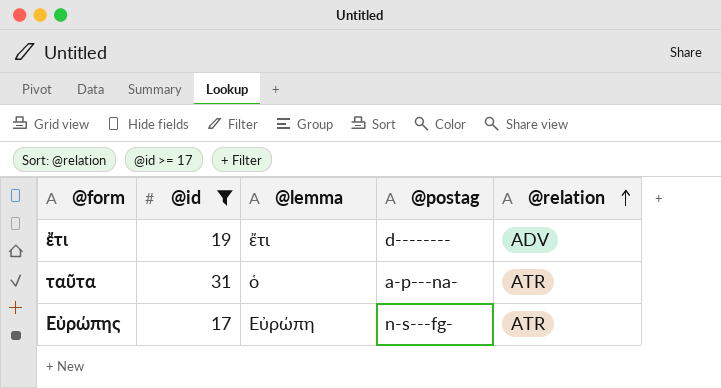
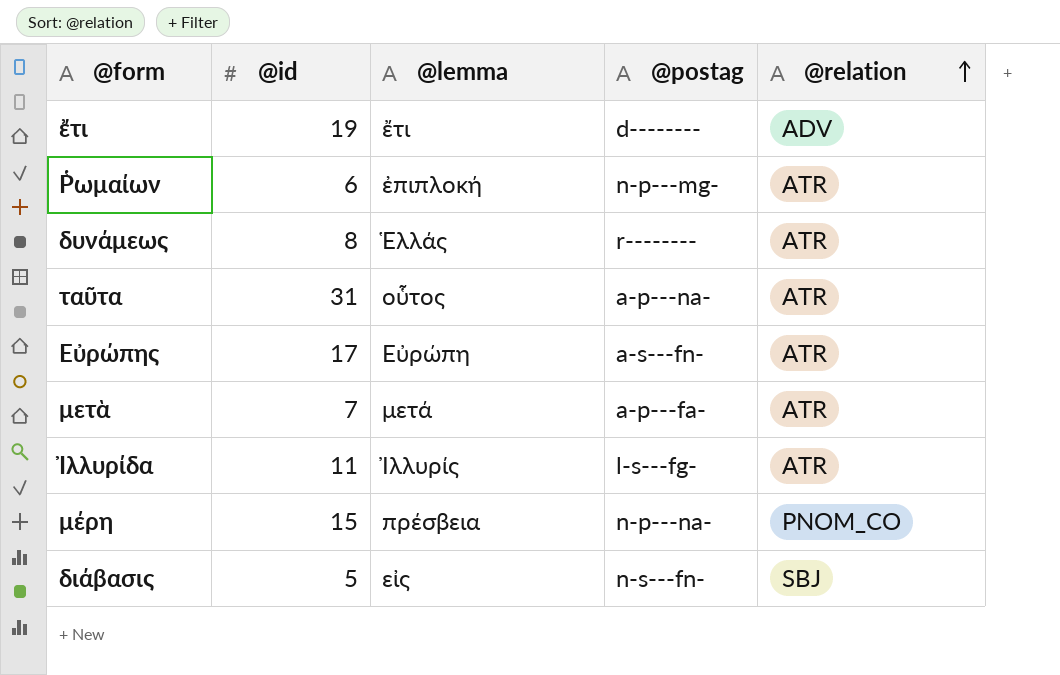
filter: @id >= 17 -> none
ταῦτα | @lemma: ὁ -> οὗτος
Εὐρώπης | @postag: n-s---fg- -> a-s---fn-

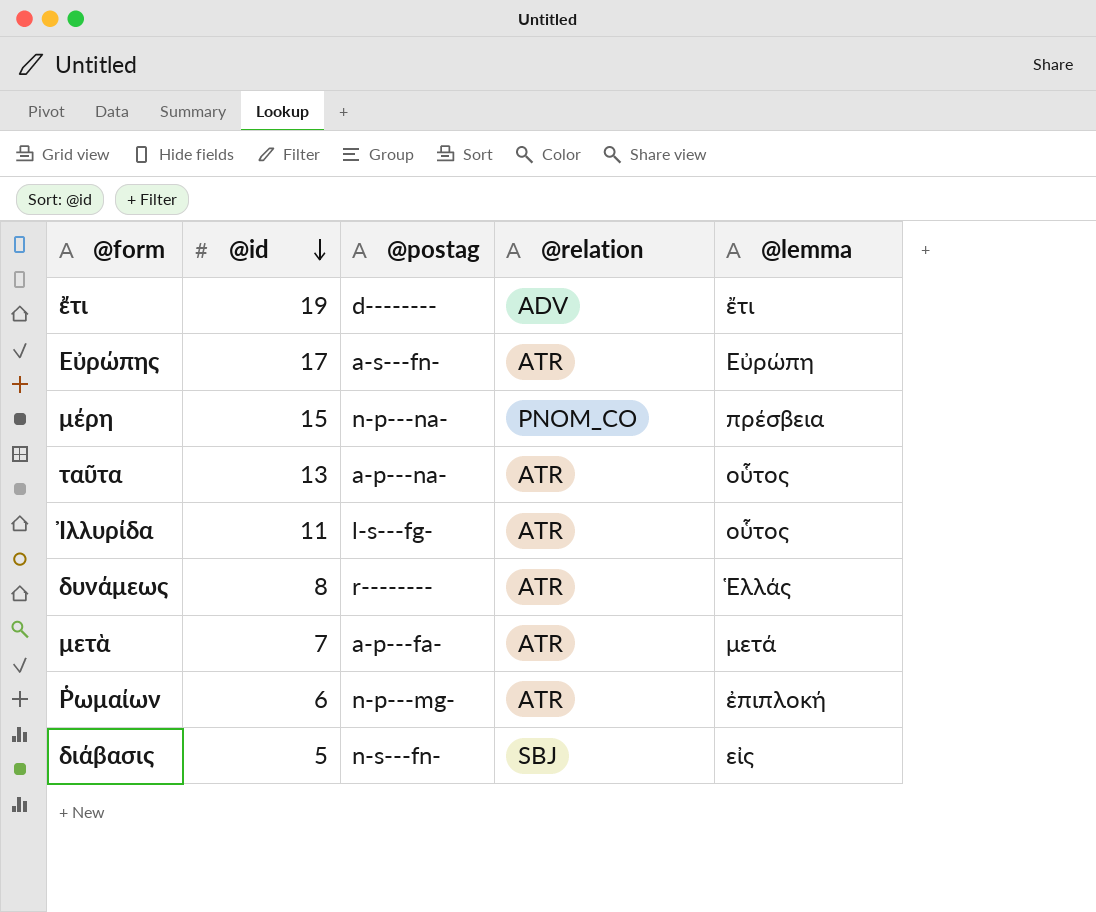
row order: @relation ascending -> @id descending
column @lemma | position: 3 -> 5
ταῦτα | @id: 31 -> 13
Ἰλλυρίδα | @lemma: Ἰλλυρίς -> οὗτος

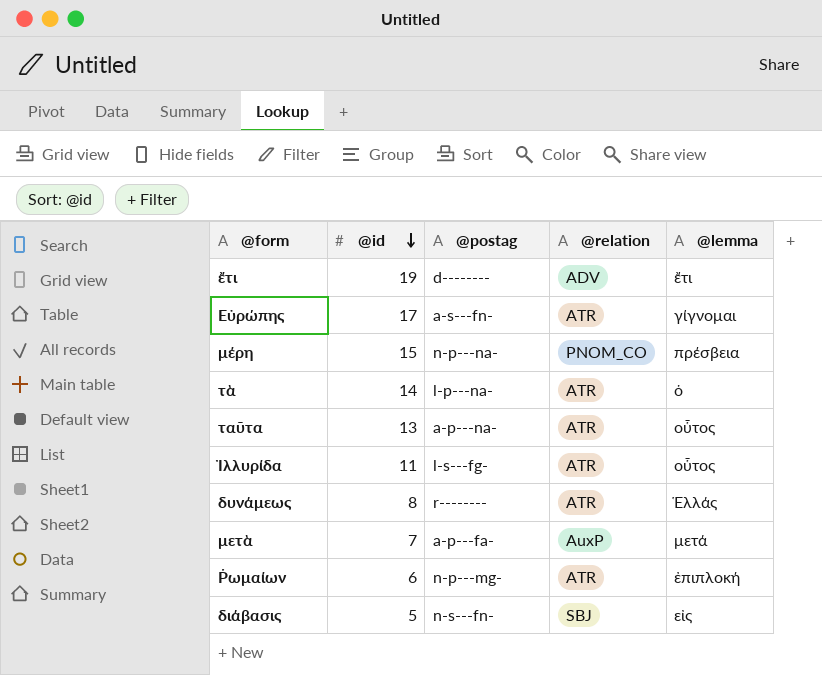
Εὐρώπης | @lemma: Εὐρώπη -> γίγνομαι
row τὰ: none -> 14 | l-p---na- | ATR | ὁ
μετὰ | @relation: ATR -> AuxP

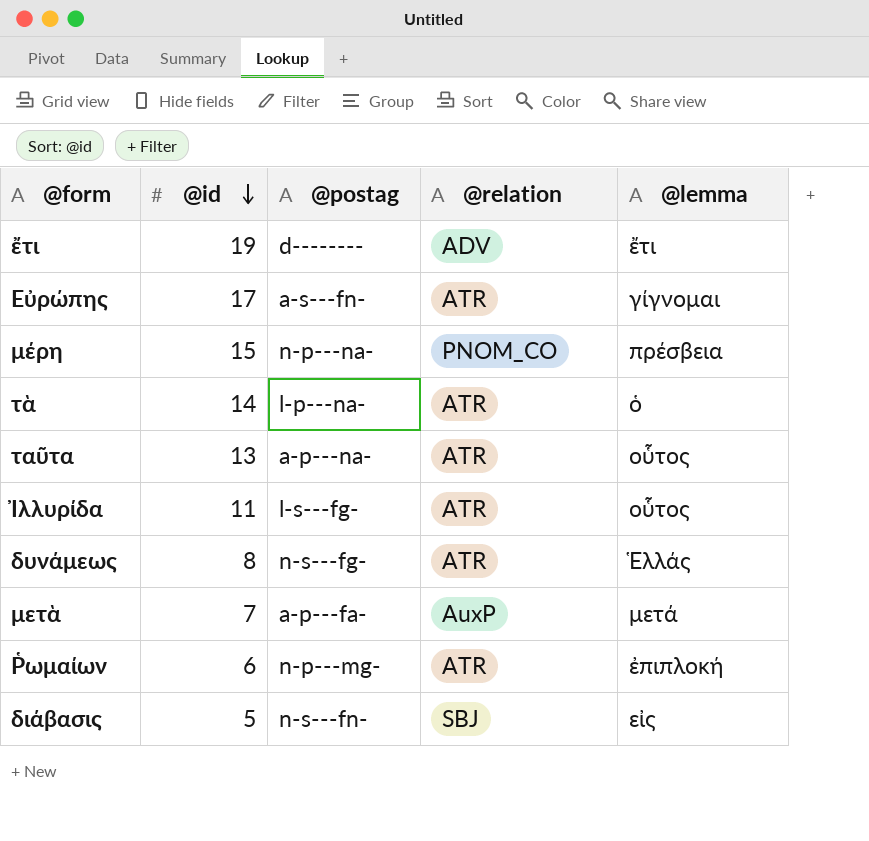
δυνάμεως | @postag: r-------- -> n-s---fg-

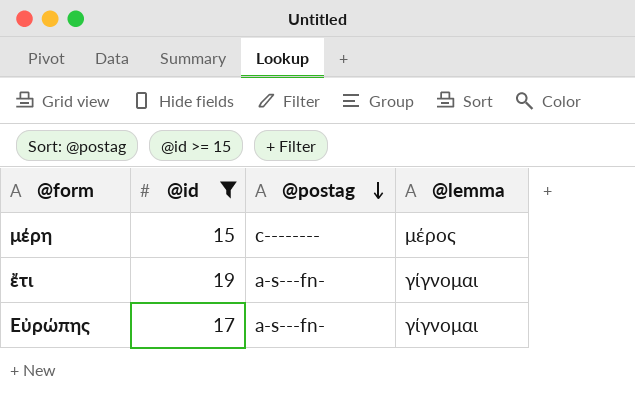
filter: none -> @id >= 15
row order: @id descending -> @postag descending
column @relation | position: 4 -> none
μέρη | @postag: n-p---na- -> c--------
μέρη | @lemma: πρέσβεια -> μέρος
ἔτι | @postag: d-------- -> a-s---fn-
ἔτι | @lemma: ἔτι -> γίγνομαι

